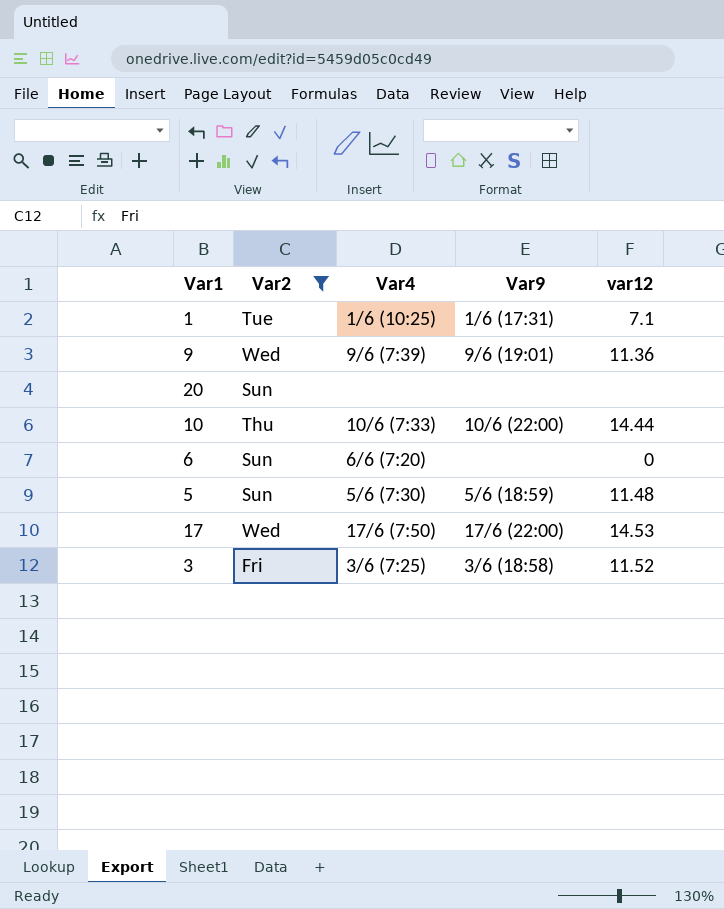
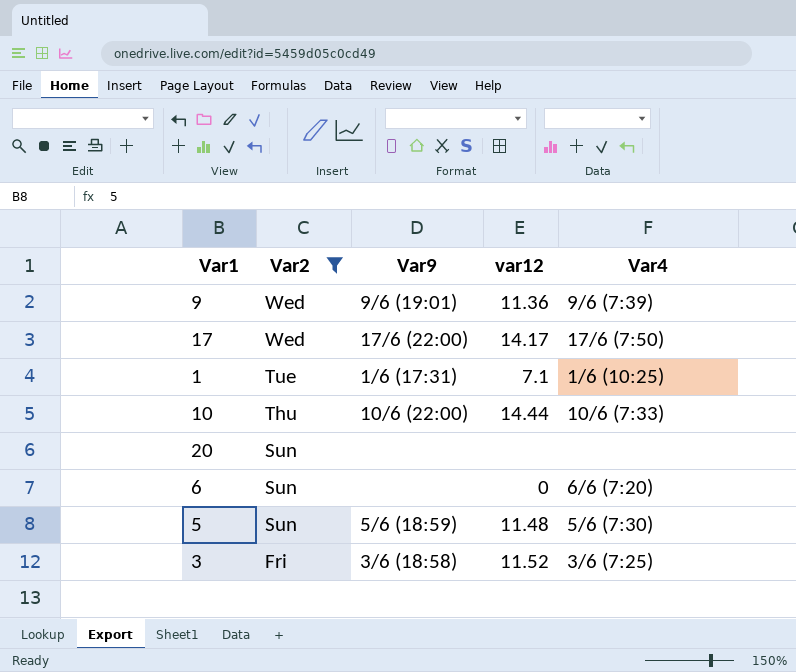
row order: none -> Var2 descending
column Var4 | position: 3 -> 5
17 | var12: 14.53 -> 14.17

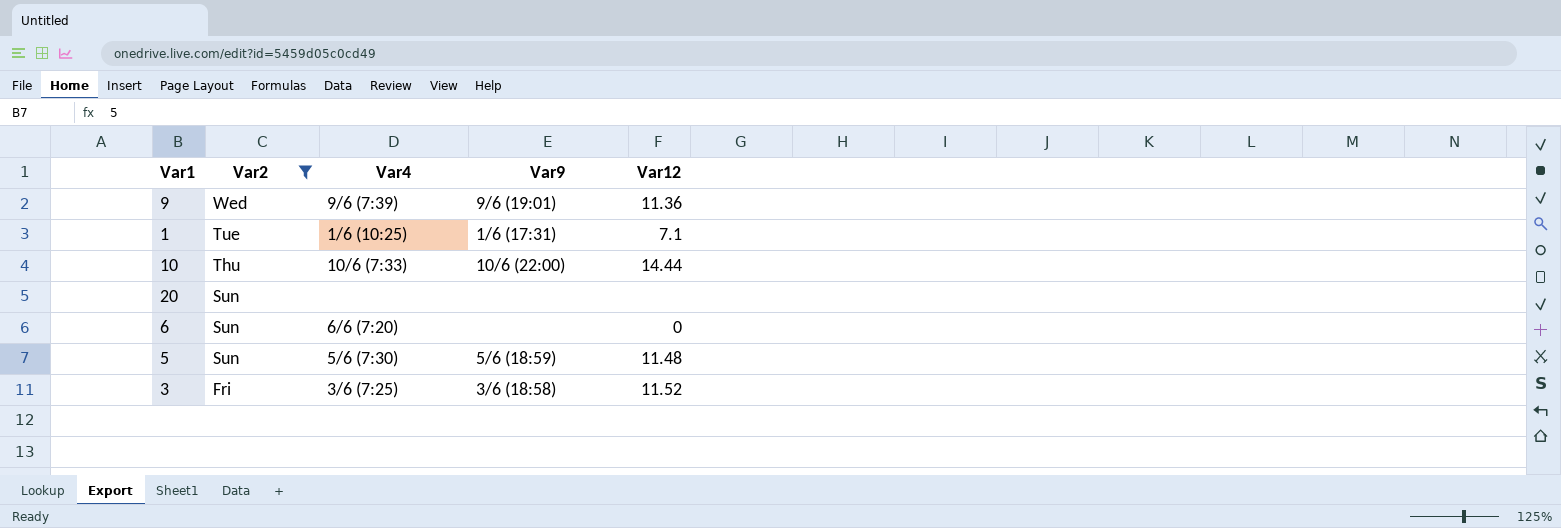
column Var4 | position: 5 -> 3
column name: var12 -> Var12
row 17: Wed | 17/6 (22:00) | 14.17 | 17/6 (7:50) -> none

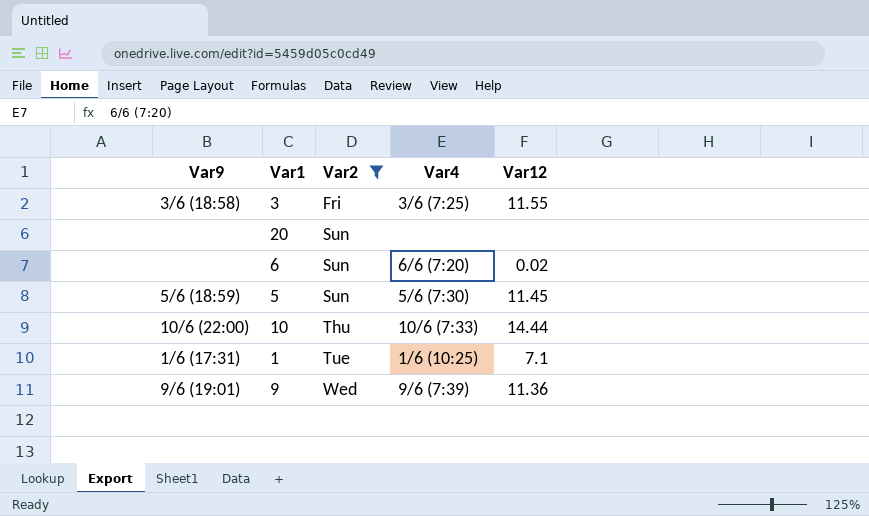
row order: Var2 descending -> Var2 ascending
column Var9 | position: 4 -> 1
3 | Var12: 11.52 -> 11.55
6 | Var12: 0 -> 0.02
5 | Var12: 11.48 -> 11.45

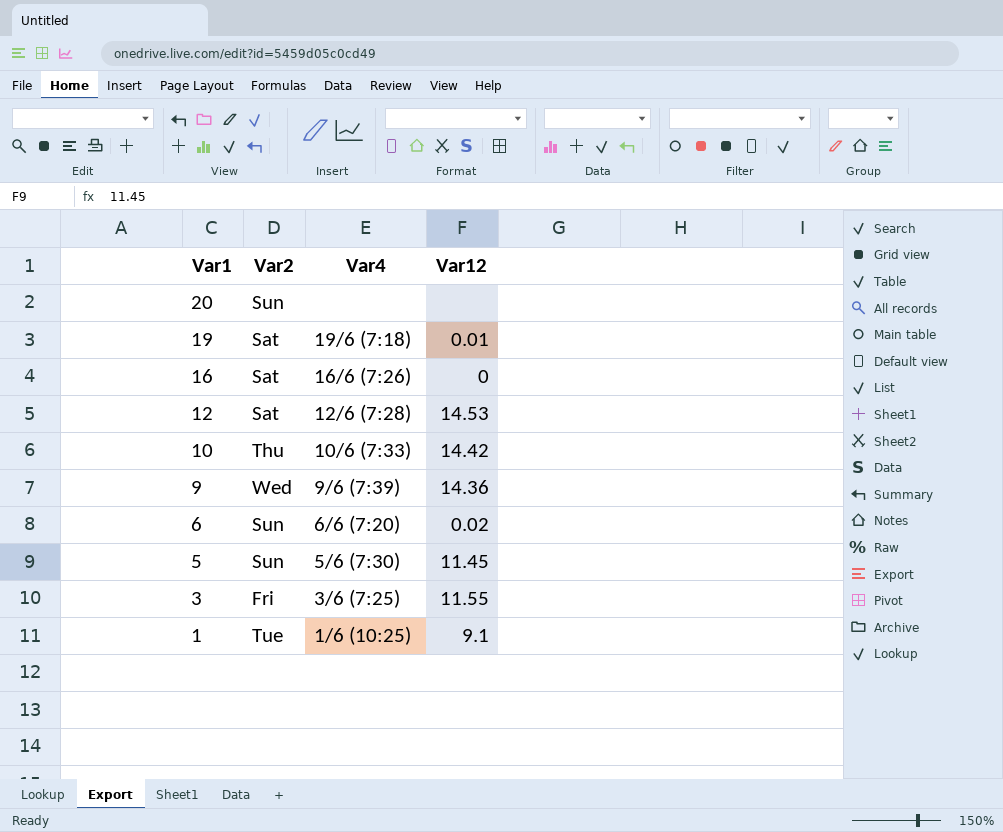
filter: Var2 != Sat -> none
row order: Var2 ascending -> Var1 descending
column Var9 | position: 1 -> none
10 | Var12: 14.44 -> 14.42
9 | Var12: 11.36 -> 14.36
1 | Var12: 7.1 -> 9.1

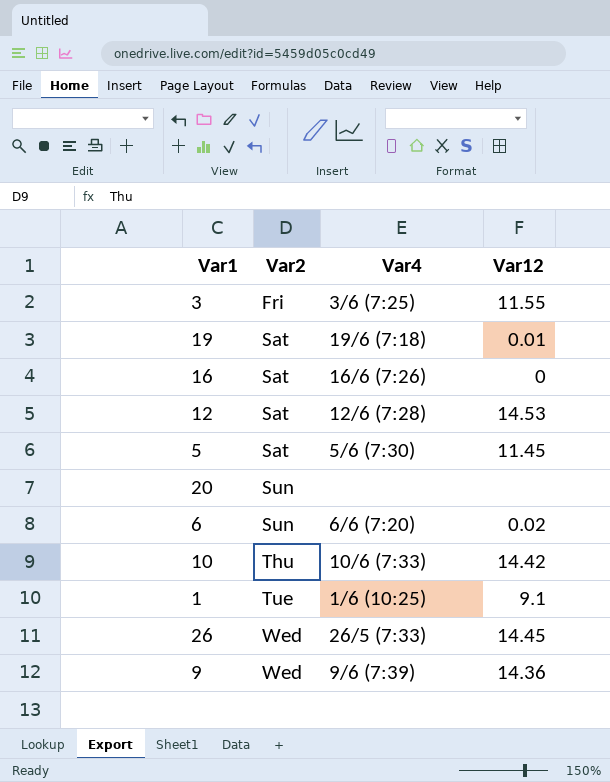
row order: Var1 descending -> Var2 ascending
5 | Var2: Sun -> Sat
row 26: none -> Wed | 26/5 (7:33) | 14.45

